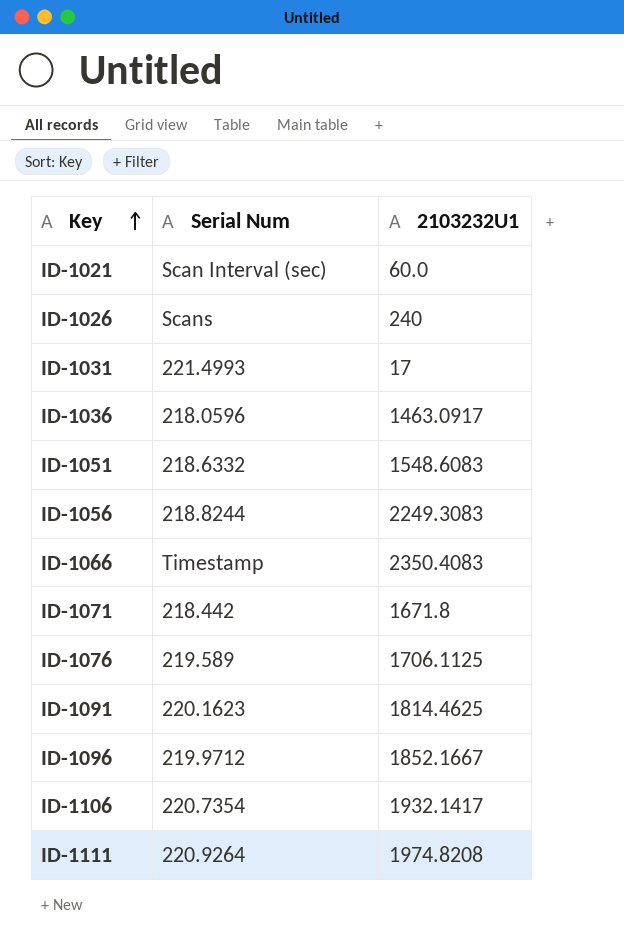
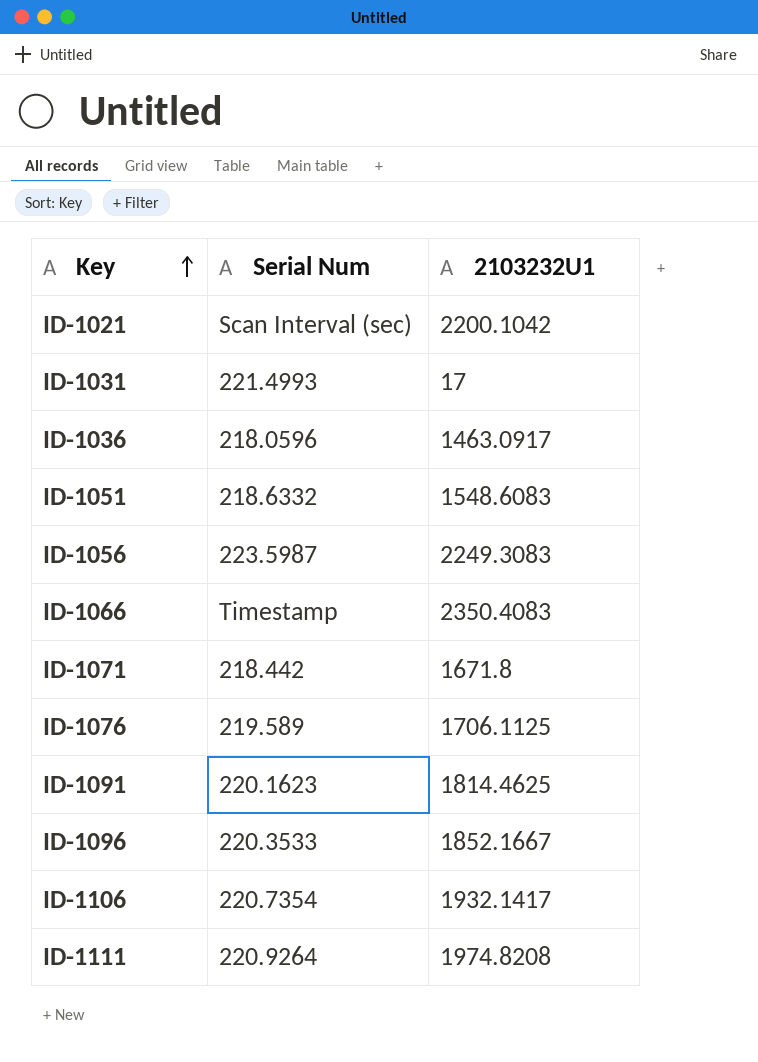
row ID-1026: Scans | 240 -> none
ID-1021 | 2103232U1: 60.0 -> 2200.1042
ID-1056 | Serial Num: 218.8244 -> 223.5987
ID-1096 | Serial Num: 219.9712 -> 220.3533

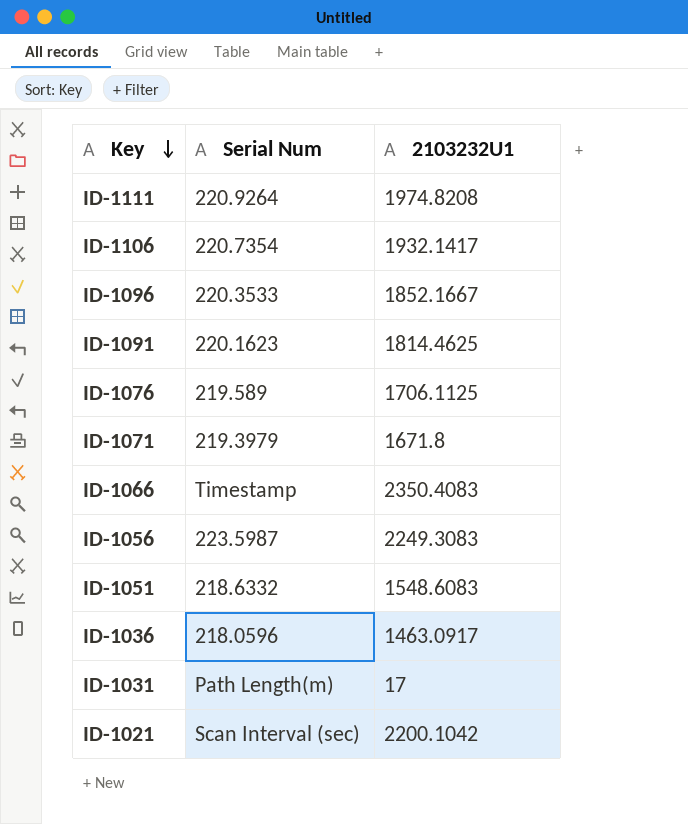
row order: Key ascending -> Key descending
ID-1071 | Serial Num: 218.442 -> 219.3979
ID-1031 | Serial Num: 221.4993 -> Path Length(m)

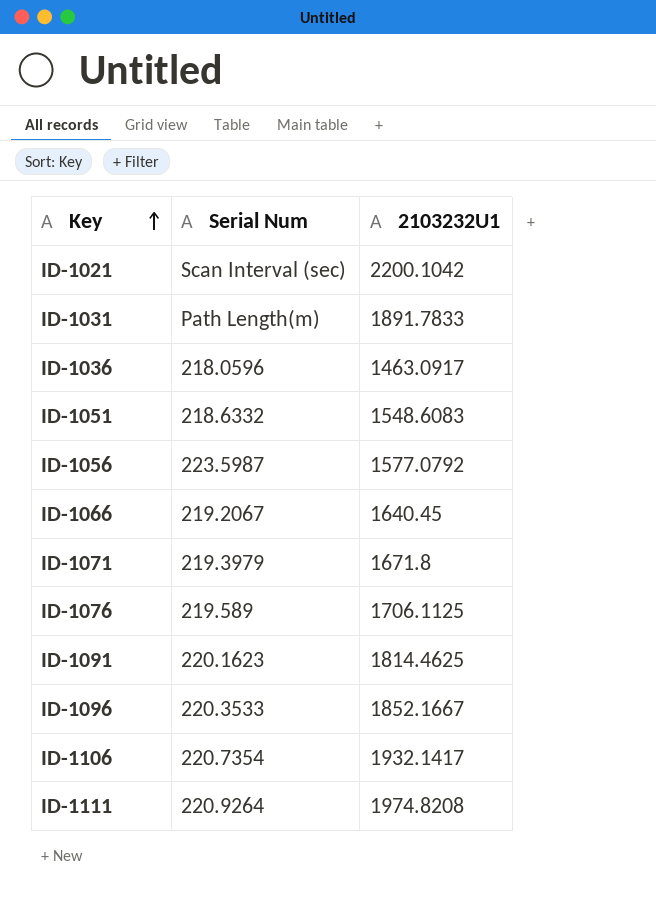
row order: Key descending -> Key ascending
ID-1031 | 2103232U1: 17 -> 1891.7833
ID-1056 | 2103232U1: 2249.3083 -> 1577.0792
ID-1066 | Serial Num: Timestamp -> 219.2067
ID-1066 | 2103232U1: 2350.4083 -> 1640.45

